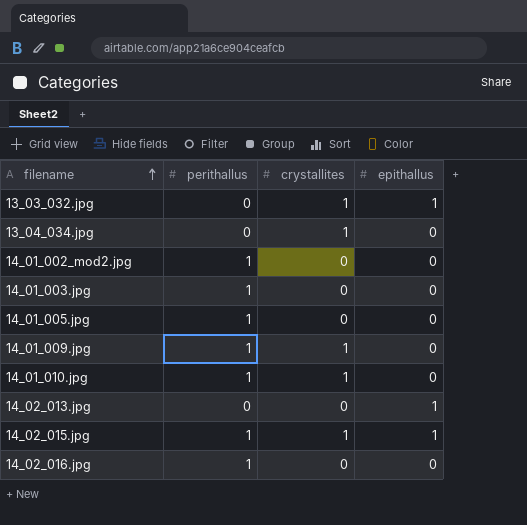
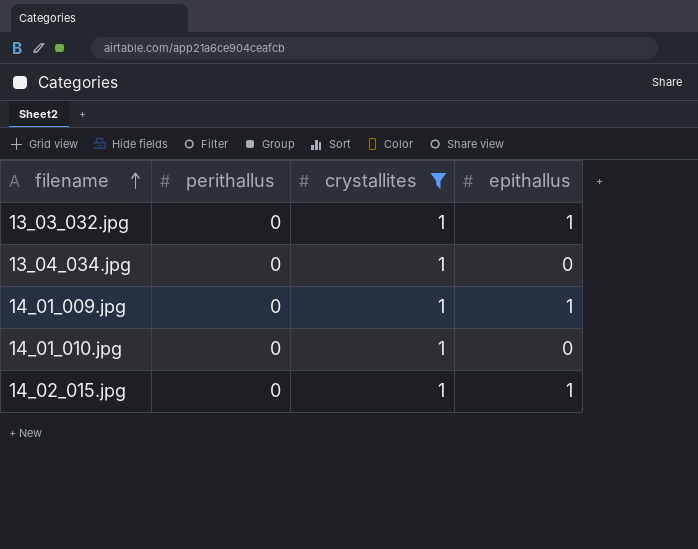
filter: none -> crystallites = 1
14_01_009.jpg | perithallus: 1 -> 0
14_01_009.jpg | epithallus: 0 -> 1
14_01_010.jpg | perithallus: 1 -> 0
14_02_015.jpg | perithallus: 1 -> 0

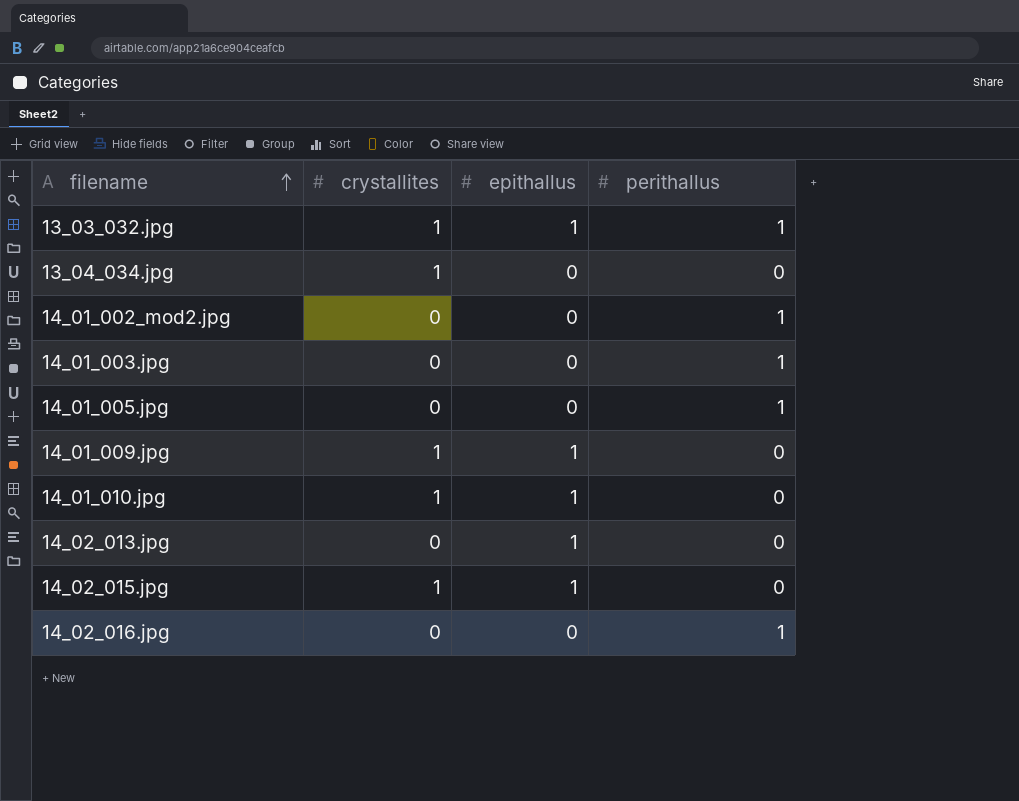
filter: crystallites = 1 -> none
column perithallus | position: 2 -> 4
13_03_032.jpg | perithallus: 0 -> 1
14_01_010.jpg | epithallus: 0 -> 1

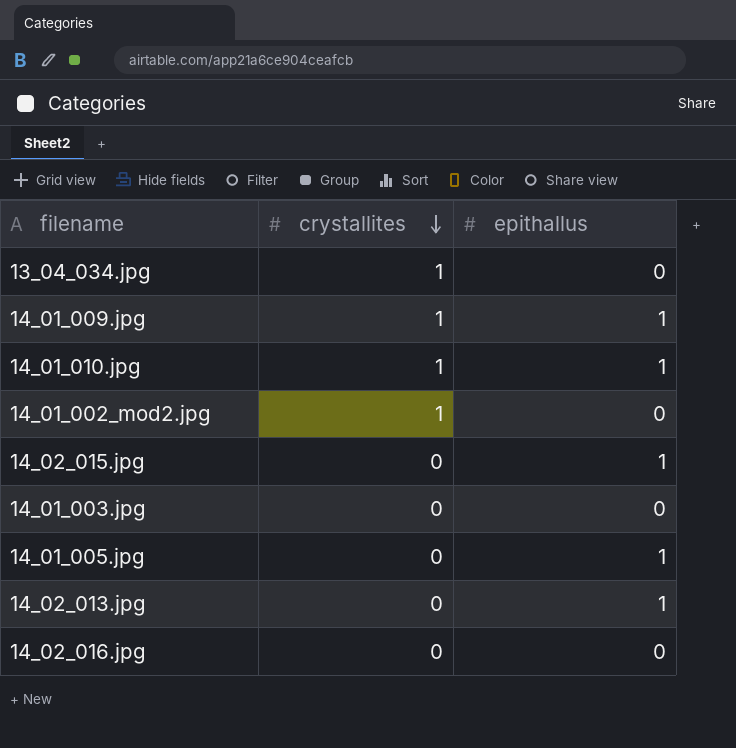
row order: filename ascending -> crystallites descending
column perithallus | position: 4 -> none
row 13_03_032.jpg: 1 | 1 | 1 -> none
14_01_002_mod2.jpg | crystallites: 0 -> 1
14_02_015.jpg | crystallites: 1 -> 0
14_01_005.jpg | epithallus: 0 -> 1

